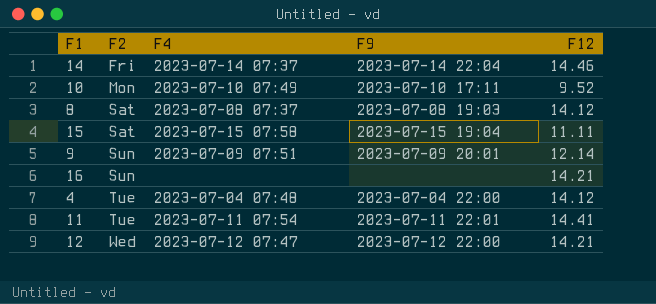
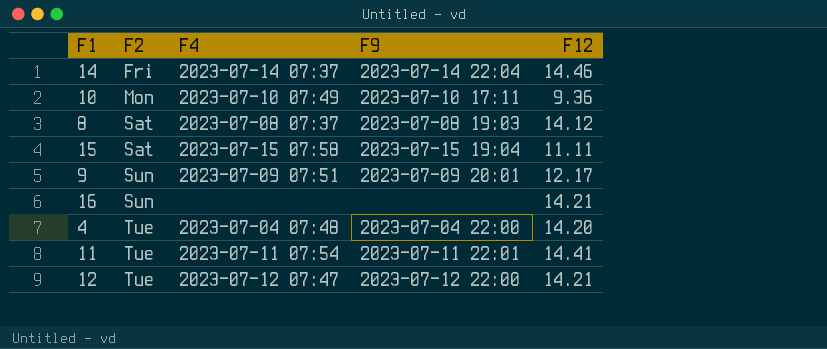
10 | F12: 9.52 -> 9.36
9 | F12: 12.14 -> 12.17
4 | F12: 14.12 -> 14.20
12 | F2: Wed -> Tue

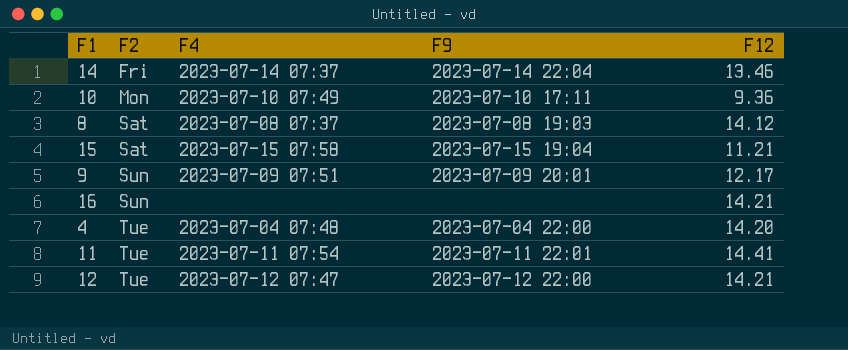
14 | F12: 14.46 -> 13.46
15 | F12: 11.11 -> 11.21

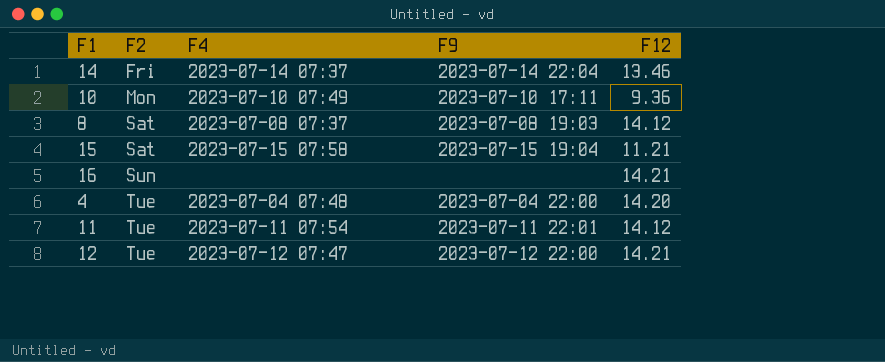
row 9: Sun | 2023-07-09 07:51 | 2023-07-09 20:01 | 12.17 -> none
11 | F12: 14.41 -> 14.12

